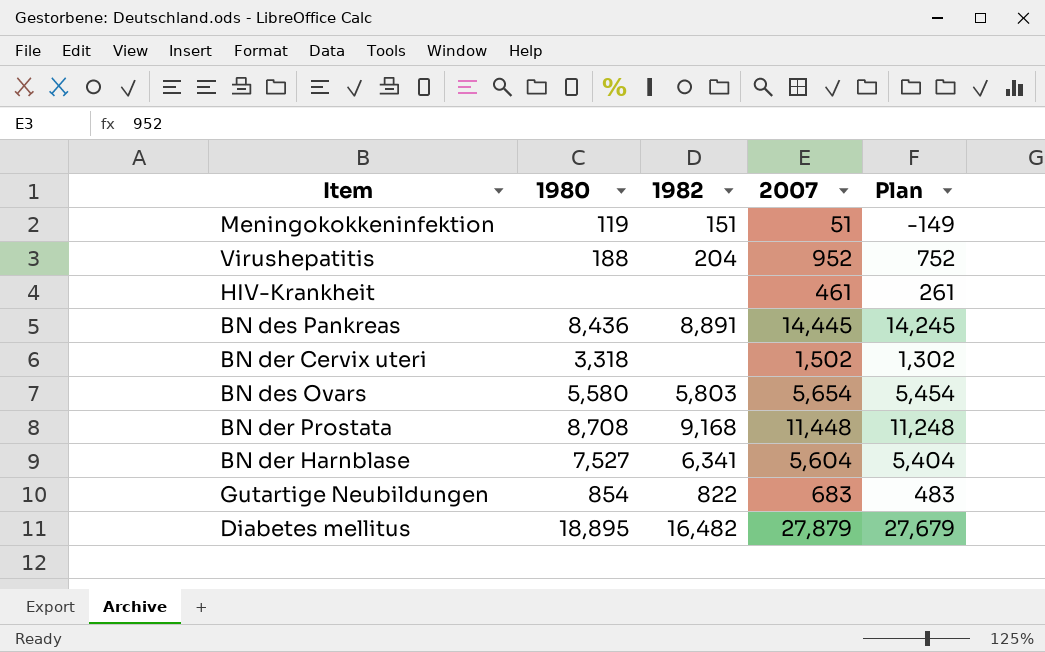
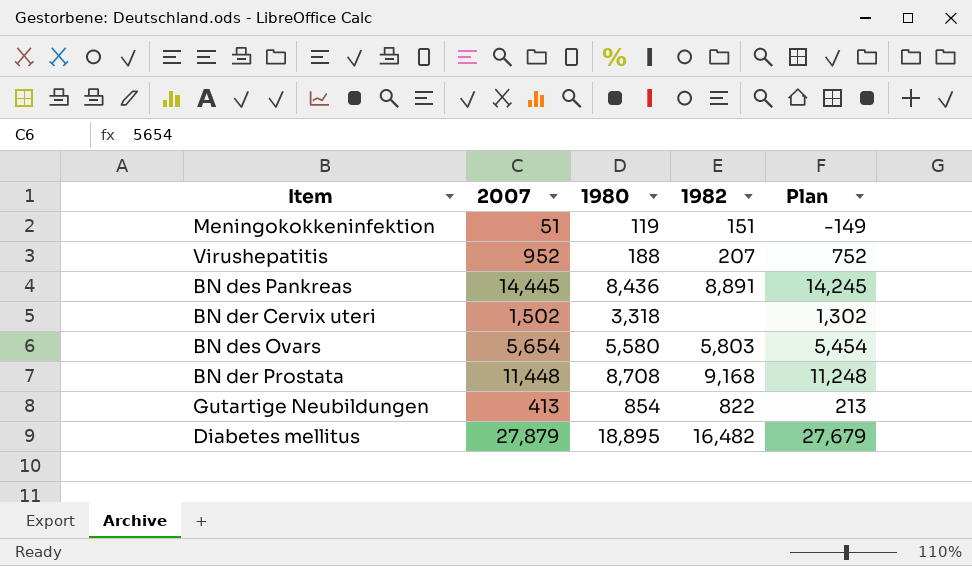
column 2007 | position: 4 -> 2
row HIV-Krankheit: none | none | 461 | 261 -> none
row BN der Harnblase: 7,527 | 6,341 | 5,604 | 5,404 -> none
Virushepatitis | 1982: 204 -> 207
Gutartige Neubildungen | 2007: 683 -> 413
Gutartige Neubildungen | Plan: 483 -> 213

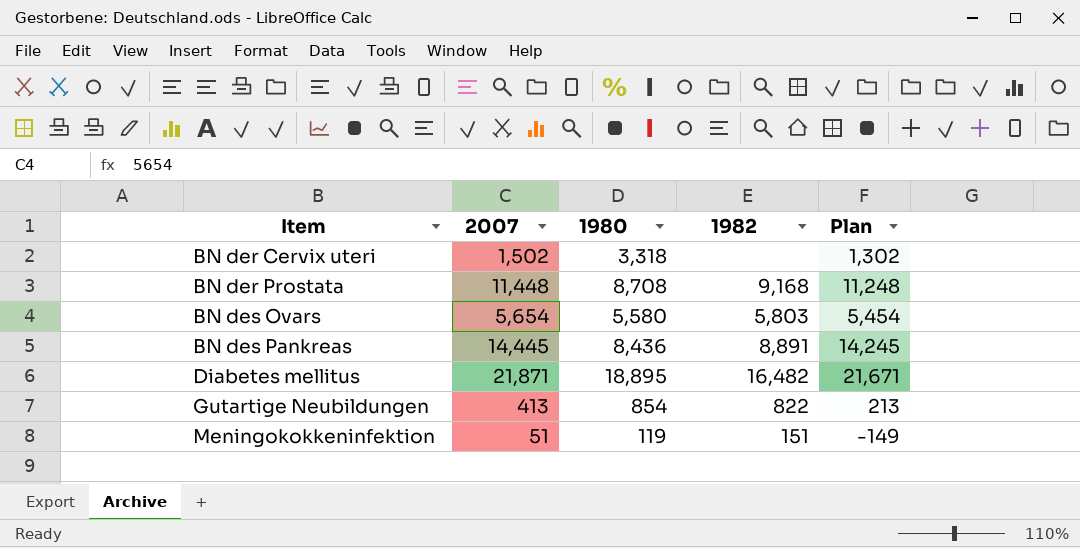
row order: none -> Item ascending
row Virushepatitis: 952 | 188 | 207 | 752 -> none
Diabetes mellitus | 2007: 27,879 -> 21,871
Diabetes mellitus | Plan: 27,679 -> 21,671

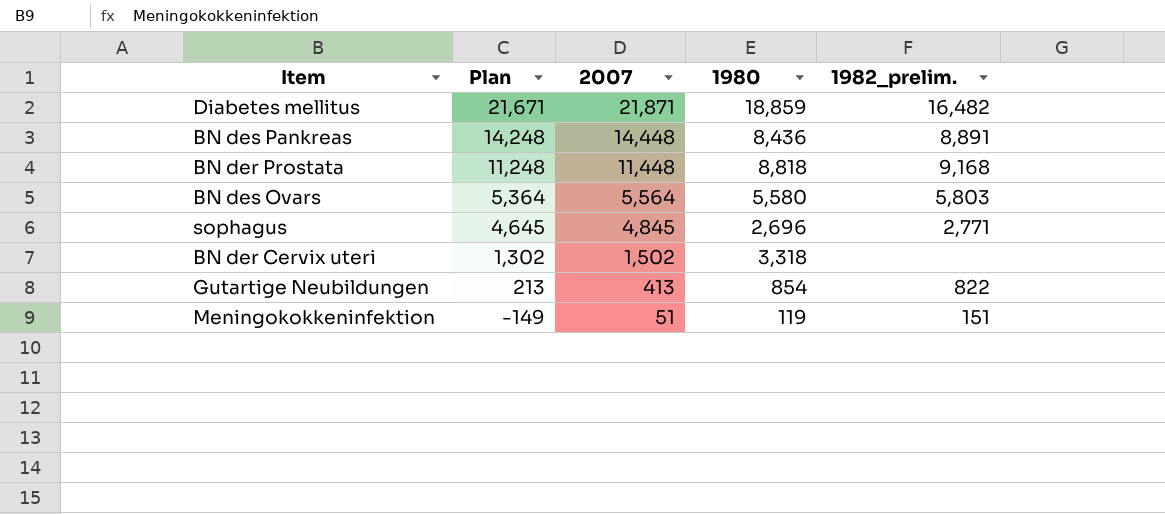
row order: Item ascending -> Plan descending
column Plan | position: 5 -> 2
column name: 1982 -> 1982_prelim.
Diabetes mellitus | 1980: 18,895 -> 18,859
BN des Pankreas | Plan: 14,245 -> 14,248
BN des Pankreas | 2007: 14,445 -> 14,448
BN der Prostata | 1980: 8,708 -> 8,818
BN des Ovars | Plan: 5,454 -> 5,364
BN des Ovars | 2007: 5,654 -> 5,564
row sophagus: none -> 4,645 | 4,845 | 2,696 | 2,771

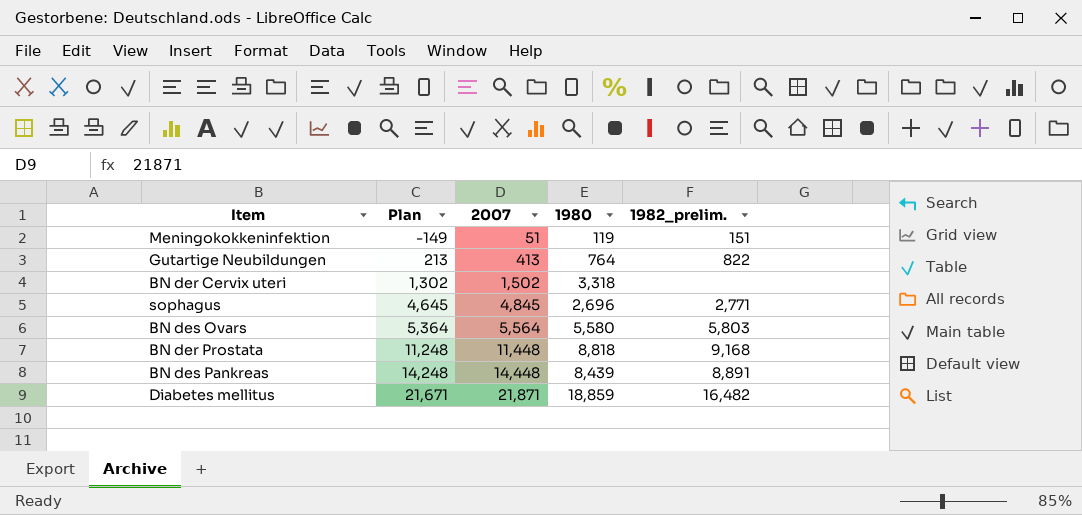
row order: Plan descending -> Plan ascending
Gutartige Neubildungen | 1980: 854 -> 764
BN des Pankreas | 1980: 8,436 -> 8,439

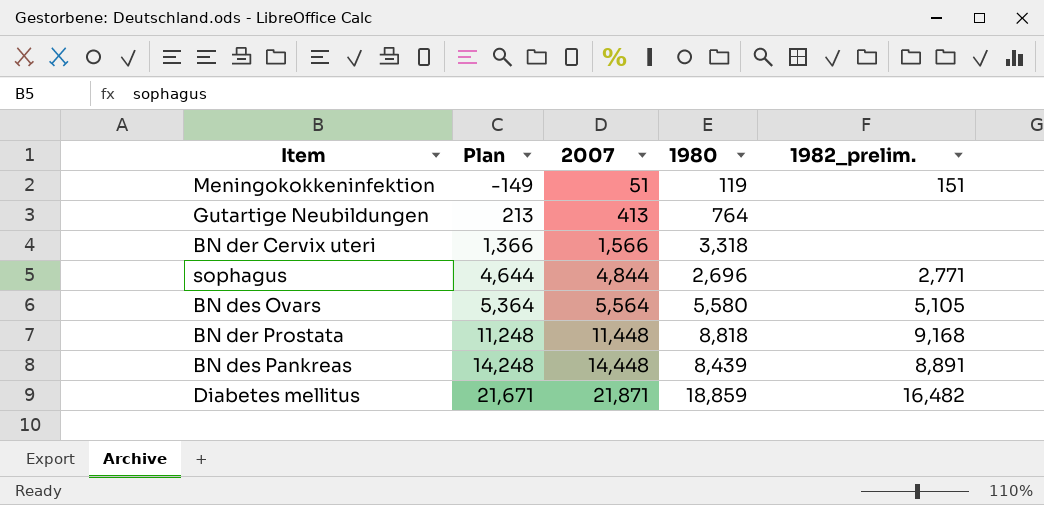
Gutartige Neubildungen | 1982_prelim.: 822 -> none
BN der Cervix uteri | Plan: 1,302 -> 1,366
BN der Cervix uteri | 2007: 1,502 -> 1,566
sophagus | Plan: 4,645 -> 4,644
sophagus | 2007: 4,845 -> 4,844
BN des Ovars | 1982_prelim.: 5,803 -> 5,105

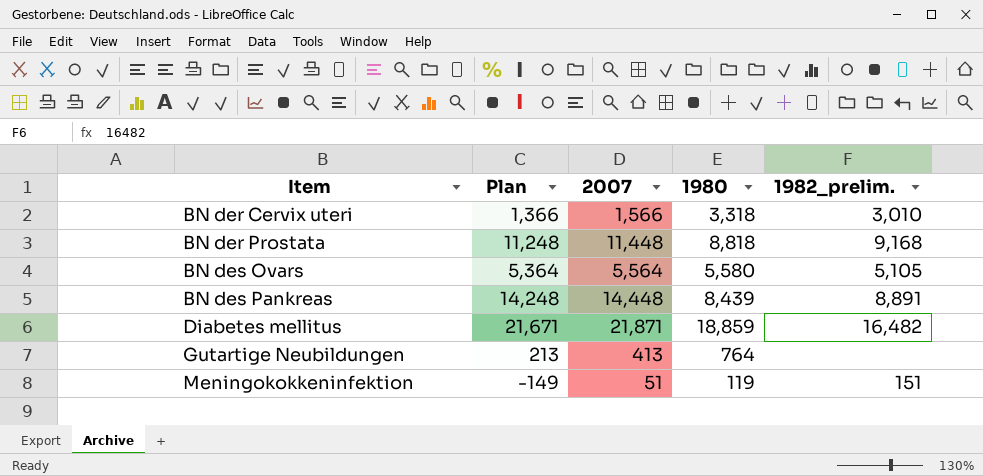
row order: Plan ascending -> Item ascending
row sophagus: 4,644 | 4,844 | 2,696 | 2,771 -> none
BN der Cervix uteri | 1982_prelim.: none -> 3,010

